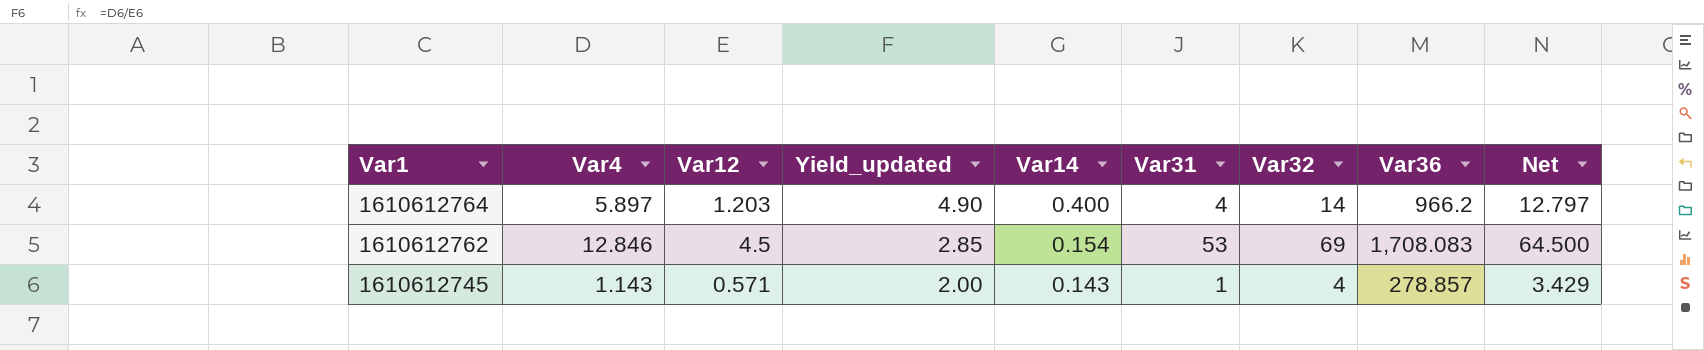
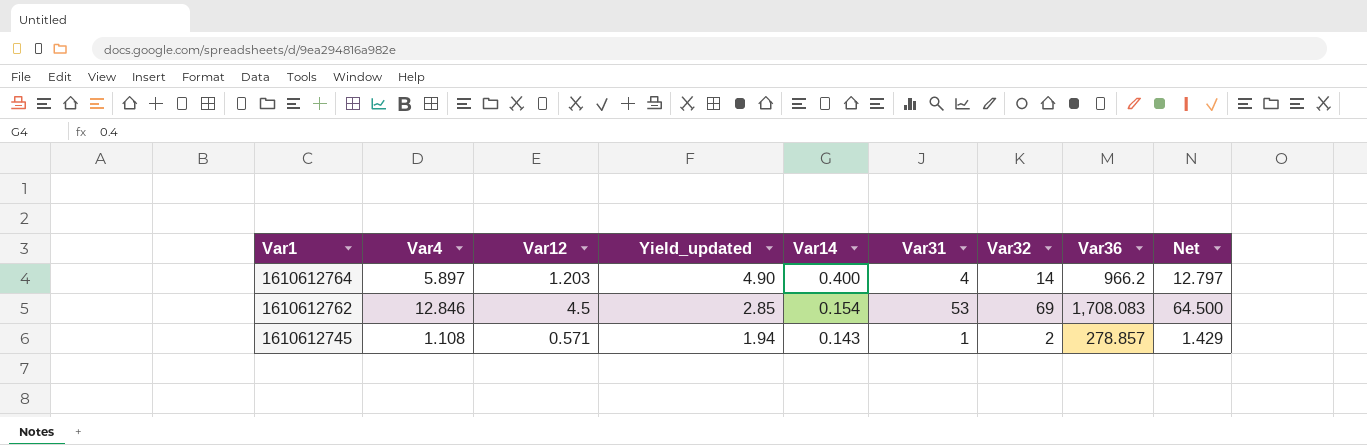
1610612745 | Var4: 1.143 -> 1.108
1610612745 | Yield_updated: 2.00 -> 1.94
1610612745 | Var32: 4 -> 2
1610612745 | Net: 3.429 -> 1.429

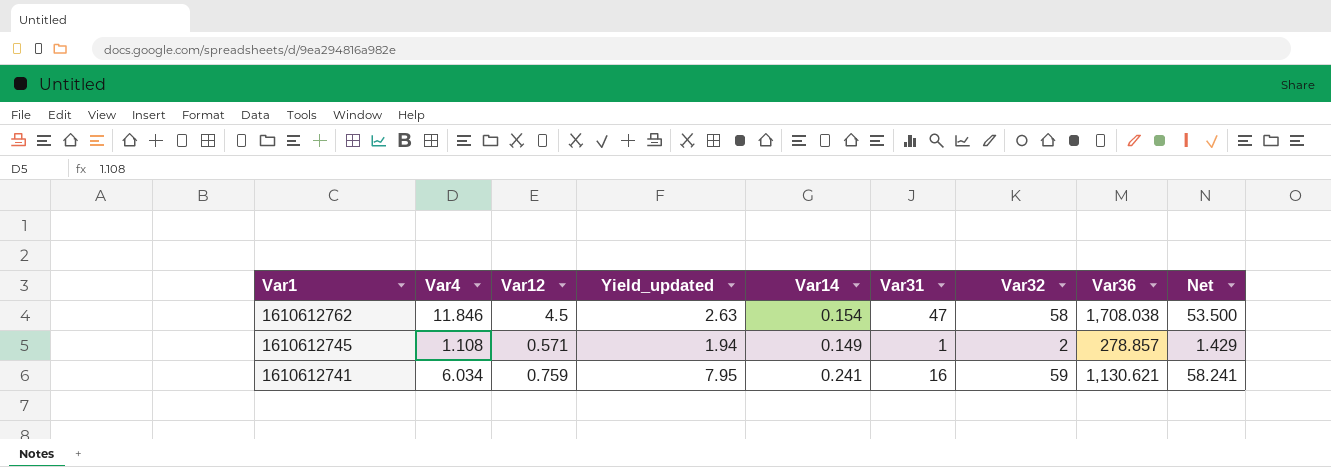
row 1610612764: 5.897 | 1.203 | 4.90 | 0.400 | 4 | 14 | 966.2 | 12.797 -> none
1610612762 | Var4: 12.846 -> 11.846
1610612762 | Yield_updated: 2.85 -> 2.63
1610612762 | Var31: 53 -> 47
1610612762 | Var32: 69 -> 58
1610612762 | Var36: 1,708.083 -> 1,708.038
1610612762 | Net: 64.500 -> 53.500
1610612745 | Var14: 0.143 -> 0.149
row 1610612741: none -> 6.034 | 0.759 | 7.95 | 0.241 | 16 | 59 | 1,130.621 | 58.241

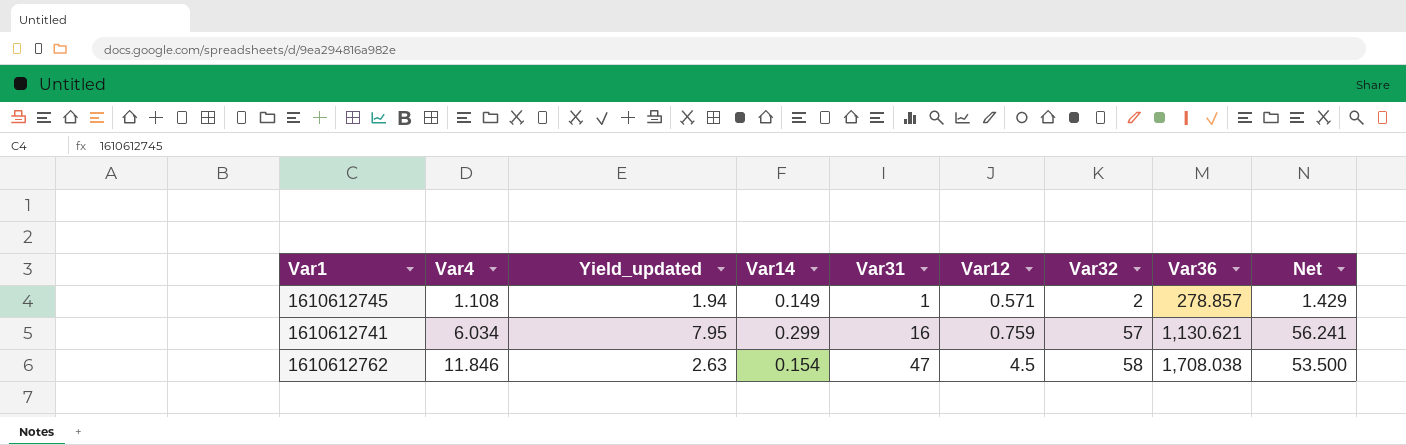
row order: Var1 descending -> Var4 ascending
column Var12 | position: 3 -> 6
1610612741 | Var14: 0.241 -> 0.299
1610612741 | Var32: 59 -> 57
1610612741 | Net: 58.241 -> 56.241

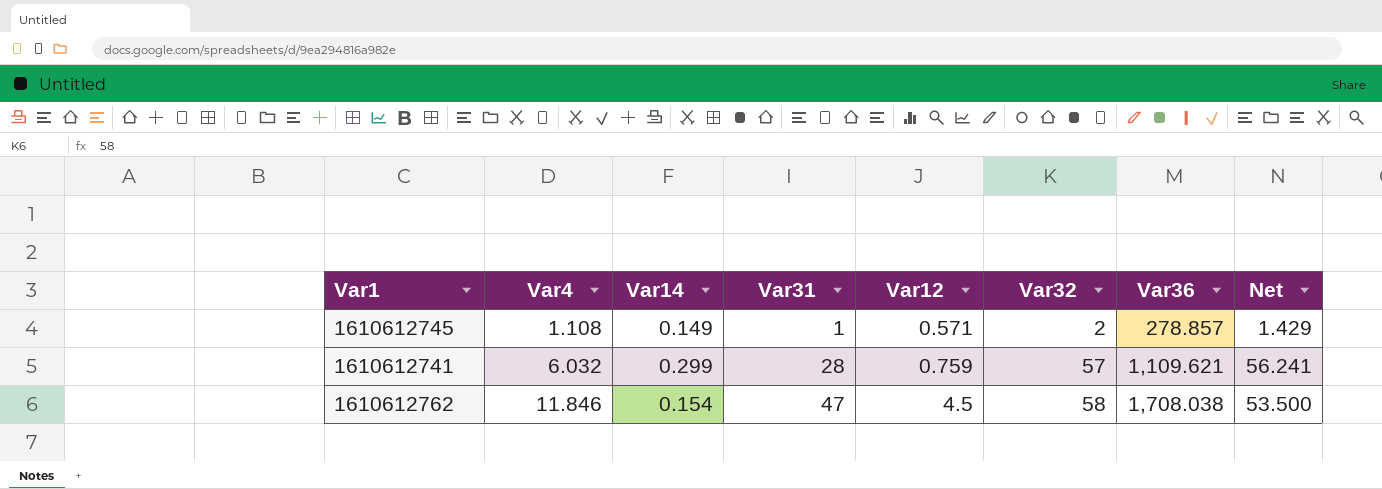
column Yield_updated | formula: [Var4] / [Var12] -> none
1610612741 | Var4: 6.034 -> 6.032
1610612741 | Var31: 16 -> 28
1610612741 | Var36: 1,130.621 -> 1,109.621

